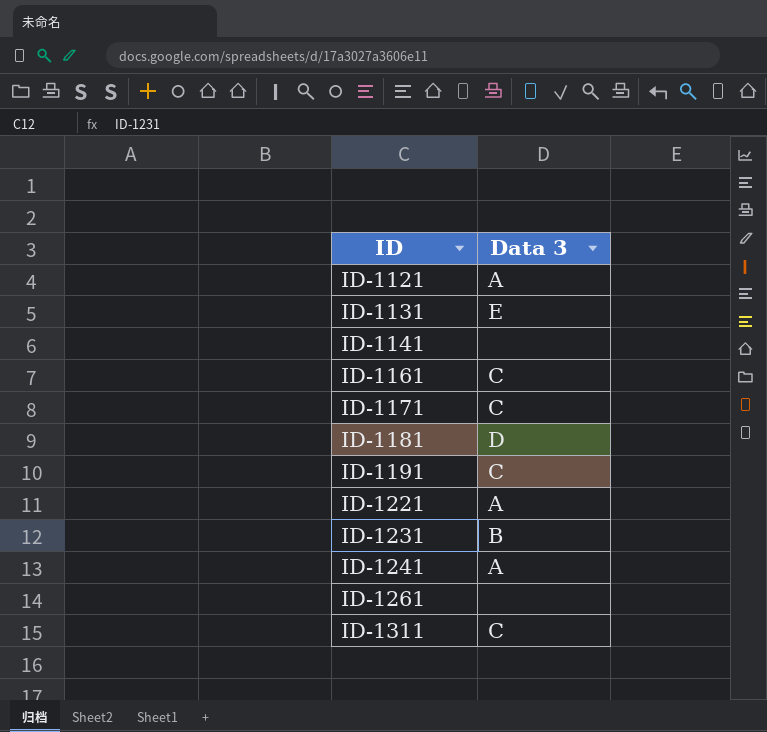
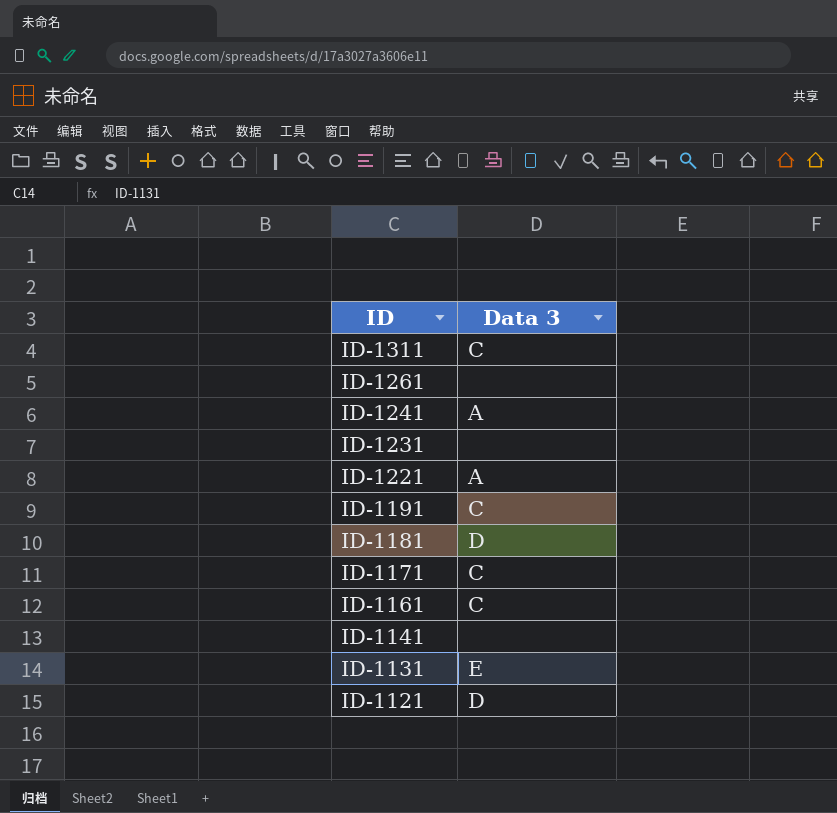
row order: ID ascending -> ID descending
ID-1231 | Data 3: B -> none
ID-1121 | Data 3: A -> D

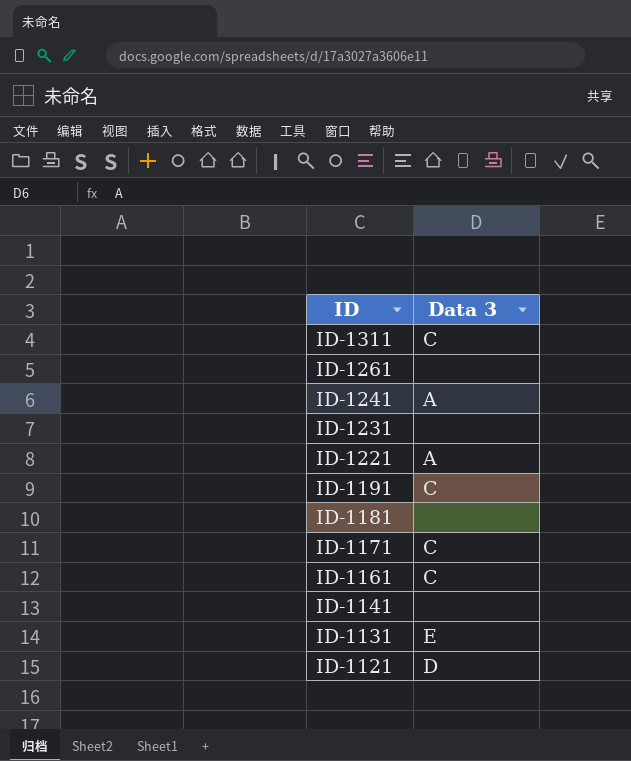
ID-1181 | Data 3: D -> none

